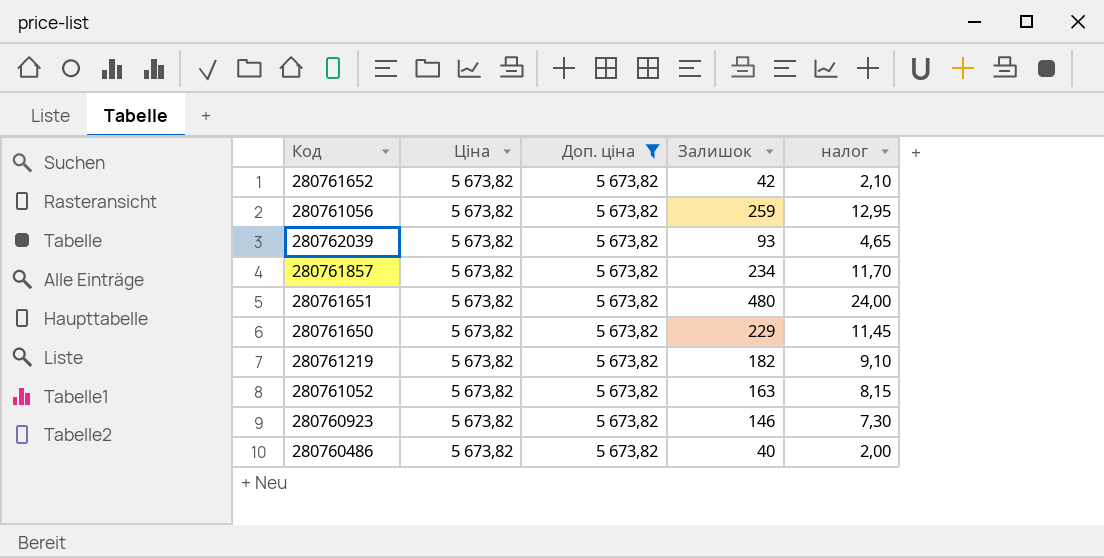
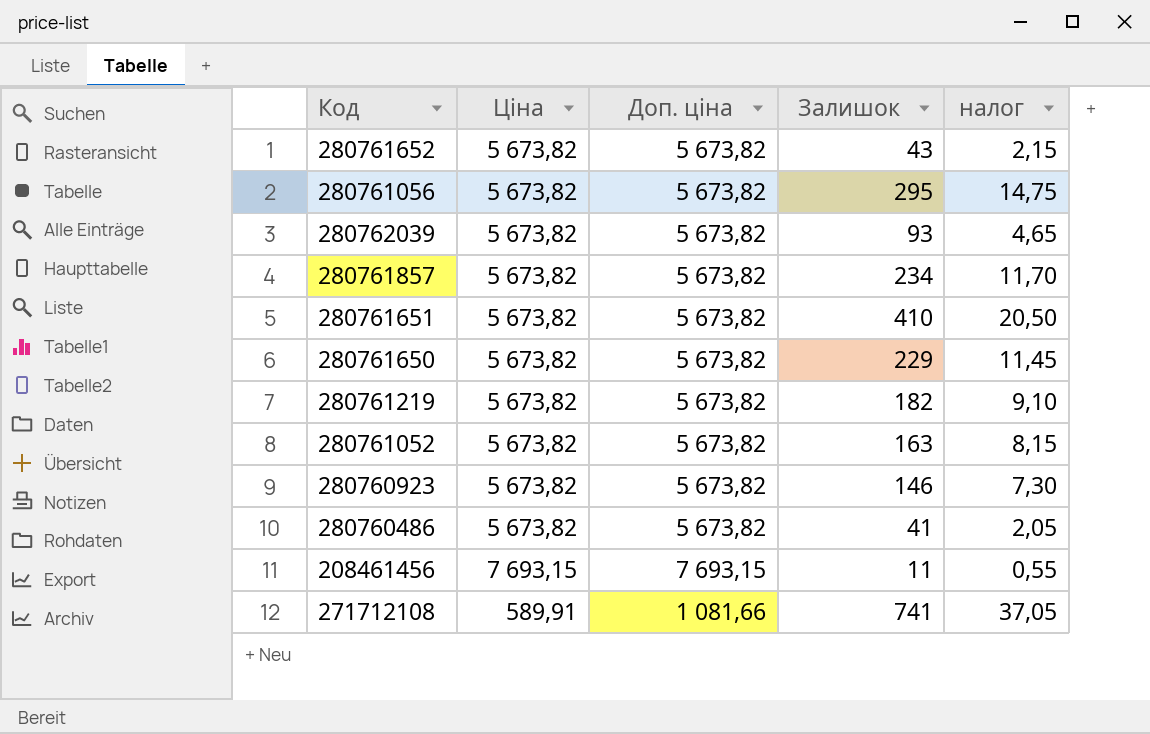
filter: Доп. ціна = 5 673,82 -> none
280761652 | Залишок: 42 -> 43
280761652 | налог: 2,10 -> 2,15
280761056 | Залишок: 259 -> 295
280761056 | налог: 12,95 -> 14,75
280761651 | Залишок: 480 -> 410
280761651 | налог: 24,00 -> 20,50
280760486 | Залишок: 40 -> 41
280760486 | налог: 2,00 -> 2,05

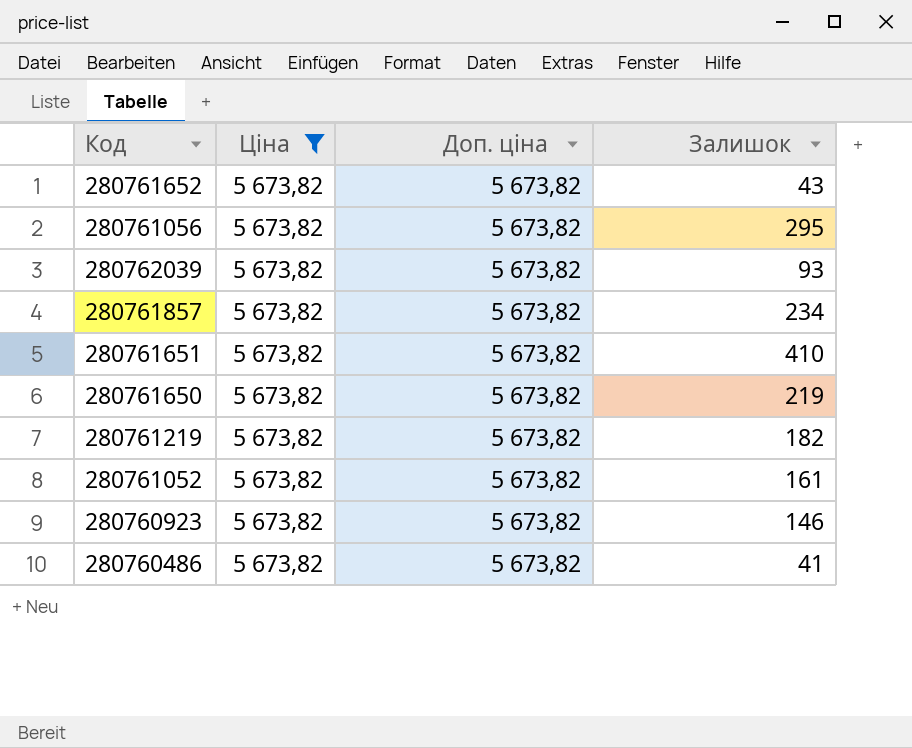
filter: none -> Ціна = 5 673,82
column налог | formula: [Залишок] * 0,05 -> none
280761650 | Залишок: 229 -> 219
280761052 | Залишок: 163 -> 161

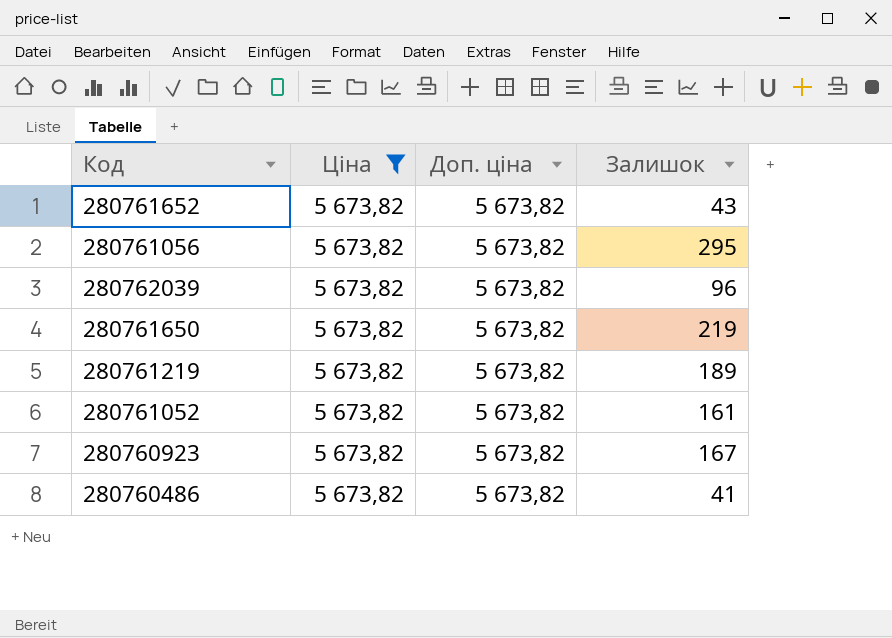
row 280761857: 5 673,82 | 5 673,82 | 234 -> none
row 280761651: 5 673,82 | 5 673,82 | 410 -> none
280762039 | Залишок: 93 -> 96
280761219 | Залишок: 182 -> 189
280760923 | Залишок: 146 -> 167

